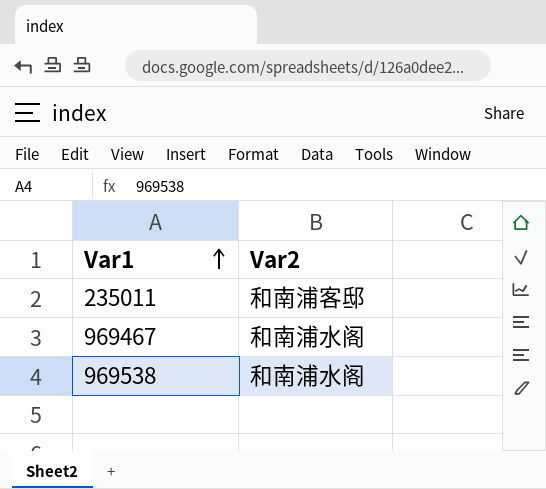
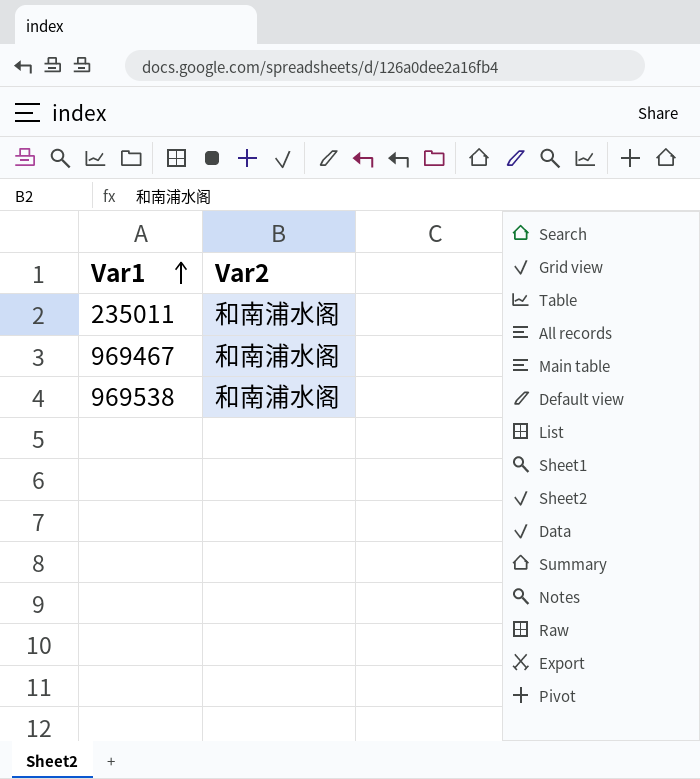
235011 | Var2: 和南浦客邸 -> 和南浦水阁

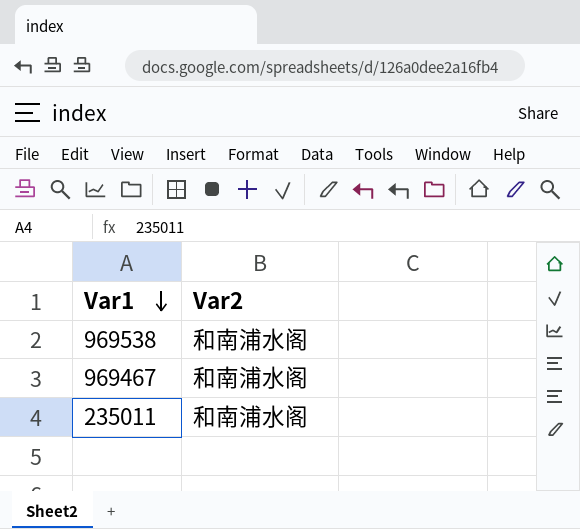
row order: Var1 ascending -> Var1 descending

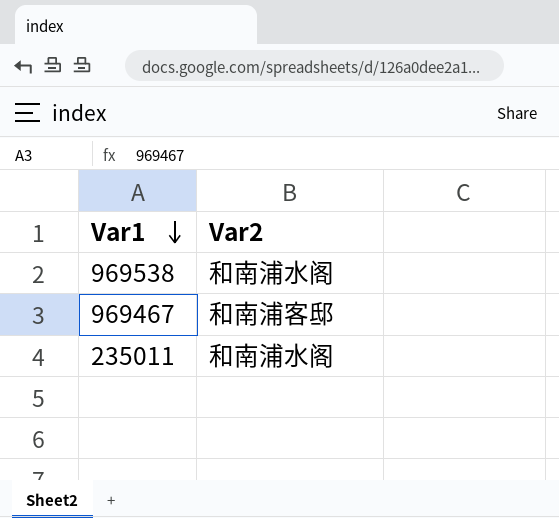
969467 | Var2: 和南浦水阁 -> 和南浦客邸

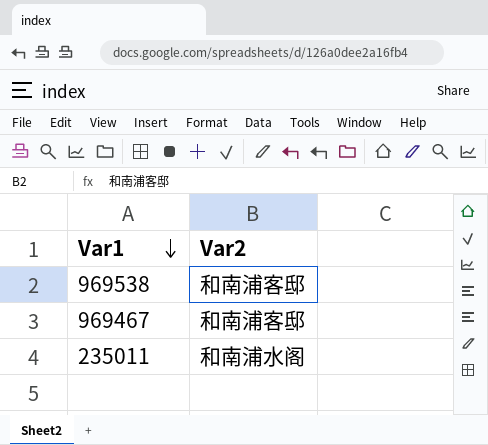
969538 | Var2: 和南浦水阁 -> 和南浦客邸

